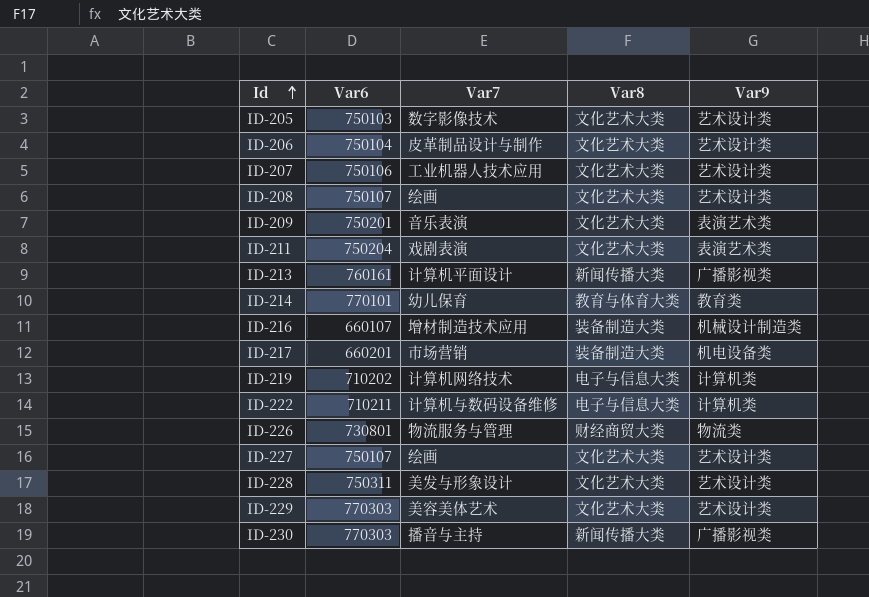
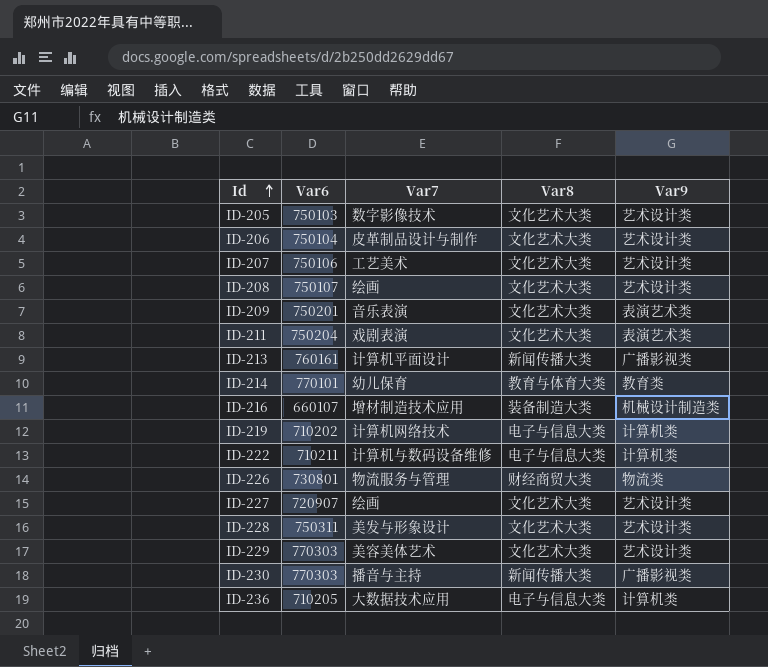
row ID-217: 660201 | 市场营销 | 装备制造大类 | 机电设备类 -> none
ID-207 | Var7: 工业机器人技术应用 -> 工艺美术
ID-227 | Var6: 750107 -> 720907
row ID-236: none -> 710205 | 大数据技术应用 | 电子与信息大类 | 计算机类

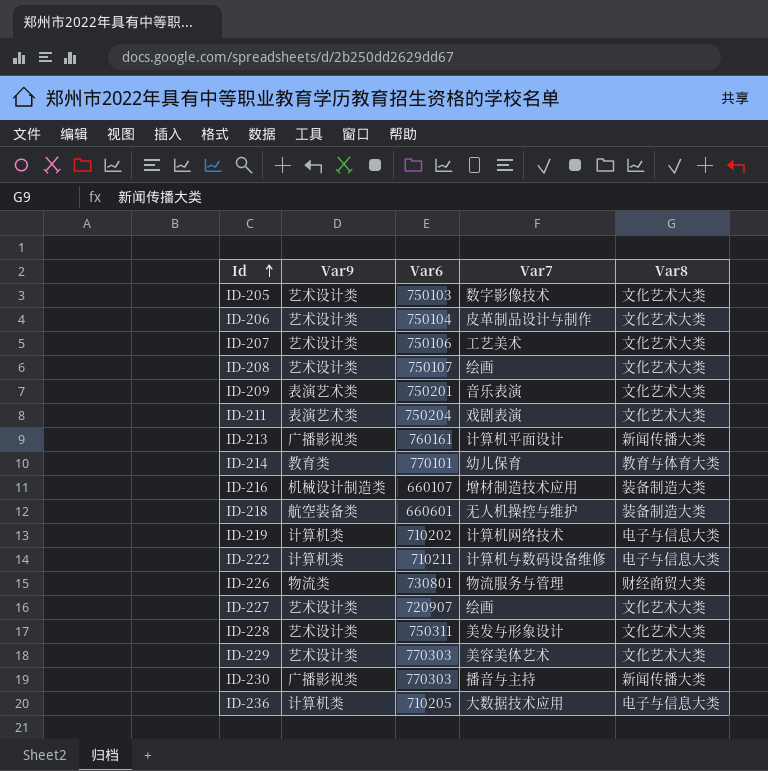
column Var9 | position: 5 -> 2
row ID-218: none -> 航空装备类 | 660601 | 无人机操控与维护 | 装备制造大类

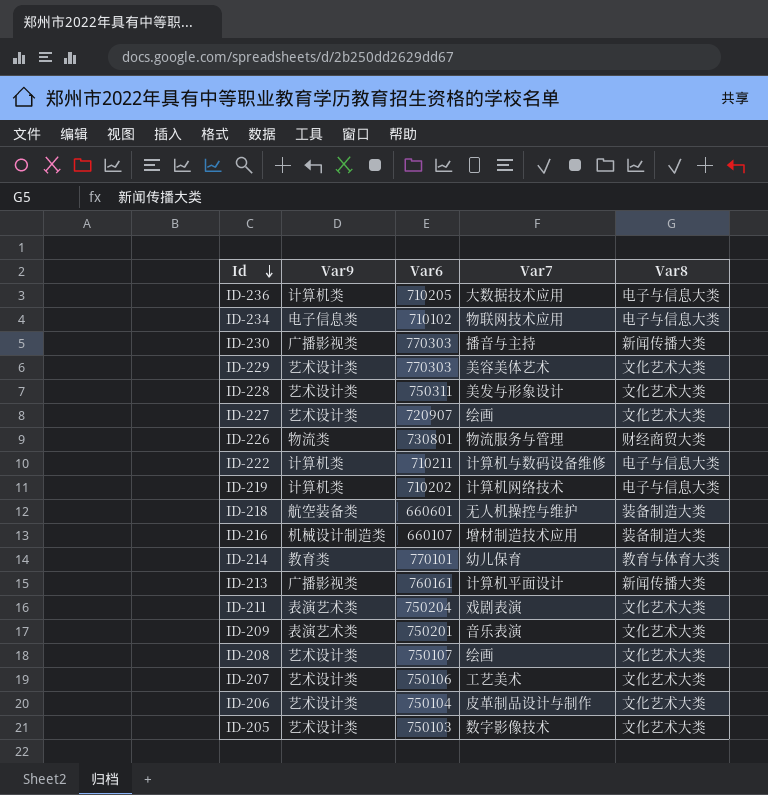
row order: Id ascending -> Id descending
row ID-234: none -> 电子信息类 | 710102 | 物联网技术应用 | 电子与信息大类

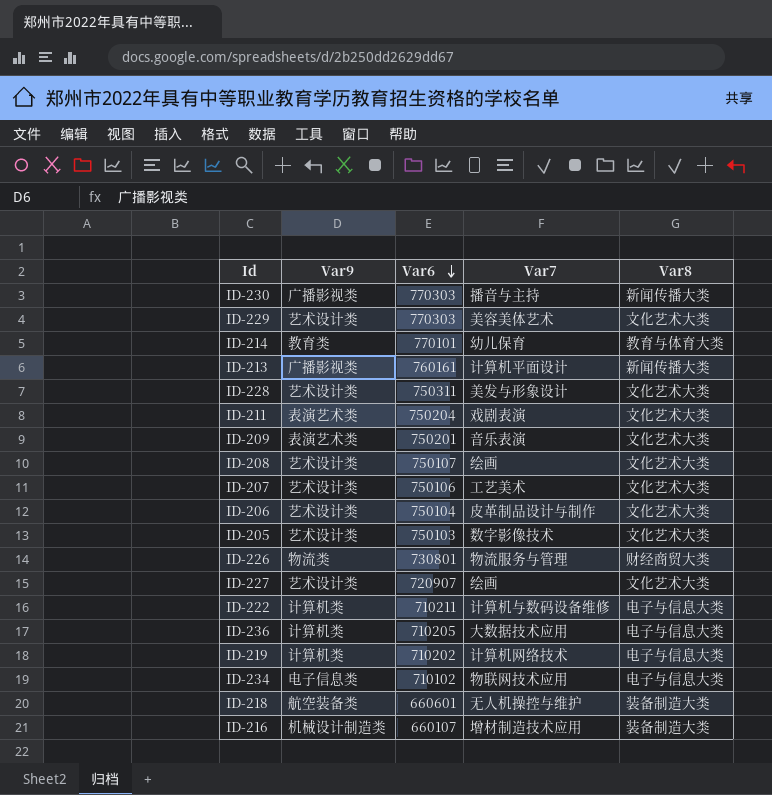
row order: Id descending -> Var6 descending

